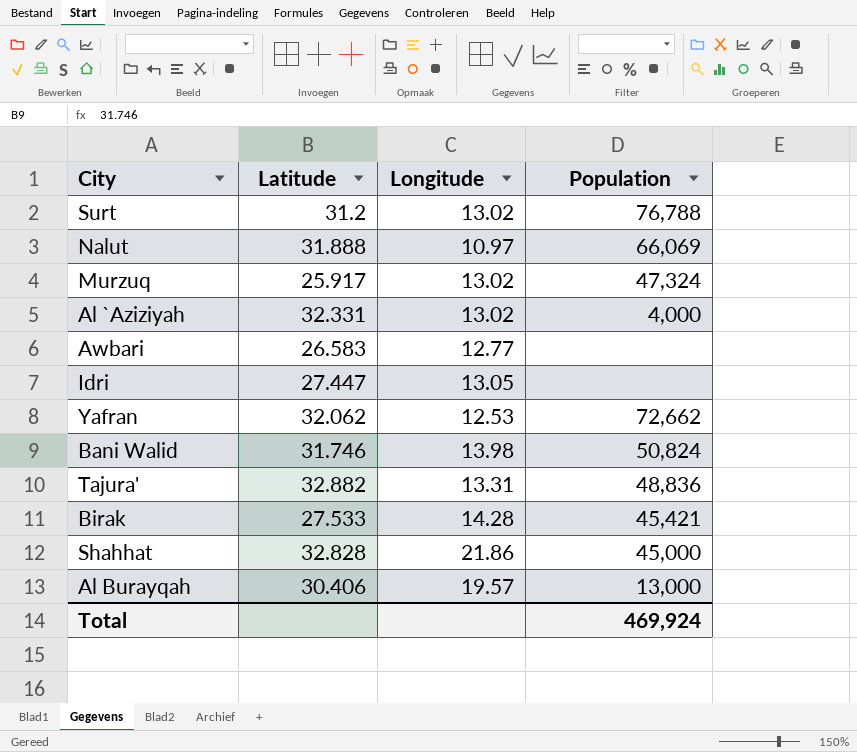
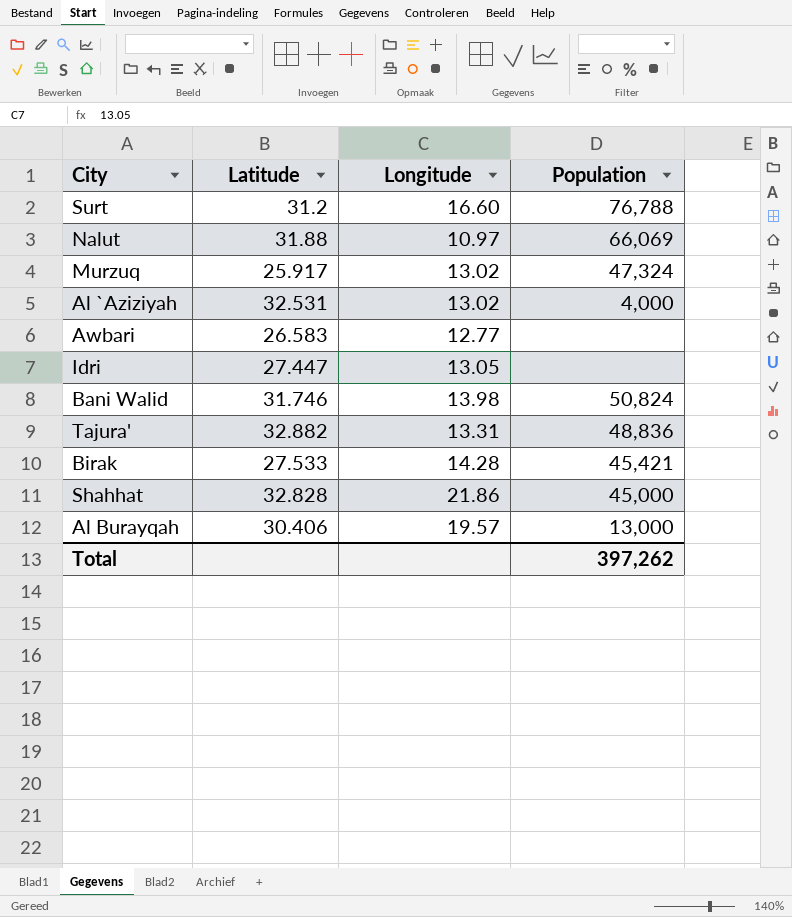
row Yafran: 32.062 | 12.53 | 72,662 -> none
Surt | Longitude: 13.02 -> 16.60
Nalut | Latitude: 31.888 -> 31.88
Al `Aziziyah | Latitude: 32.331 -> 32.531
Total | Population: 469,924 -> 397,262

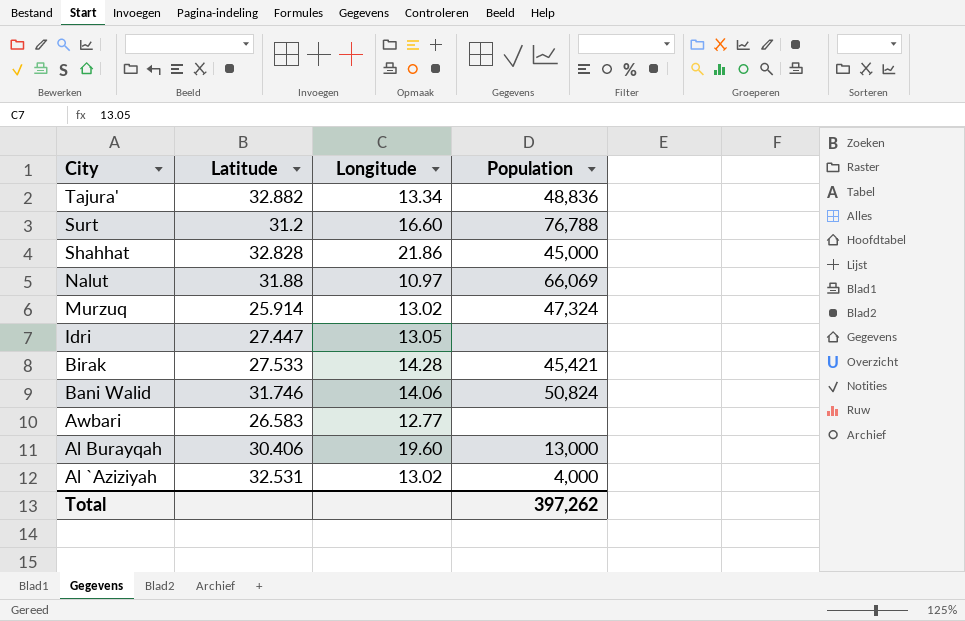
row order: none -> City descending
Tajura' | Longitude: 13.31 -> 13.34
Murzuq | Latitude: 25.917 -> 25.914
Bani Walid | Longitude: 13.98 -> 14.06
Al Burayqah | Longitude: 19.57 -> 19.60

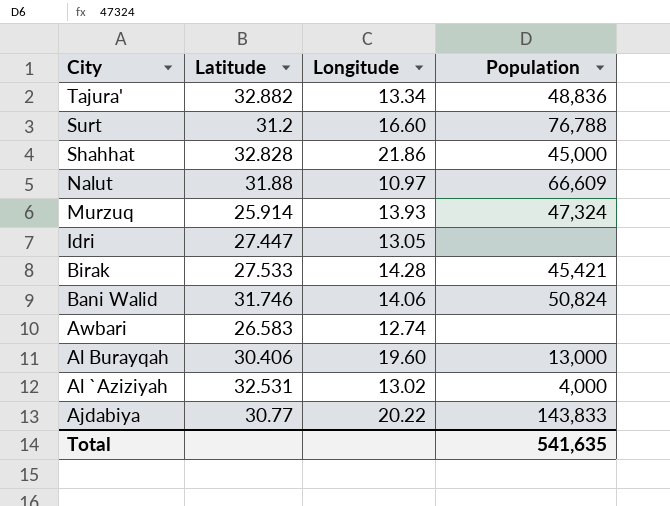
Nalut | Population: 66,069 -> 66,609
Murzuq | Longitude: 13.02 -> 13.93
Awbari | Longitude: 12.77 -> 12.74
row Ajdabiya: none -> 30.77 | 20.22 | 143,833
Total | Population: 397,262 -> 541,635

